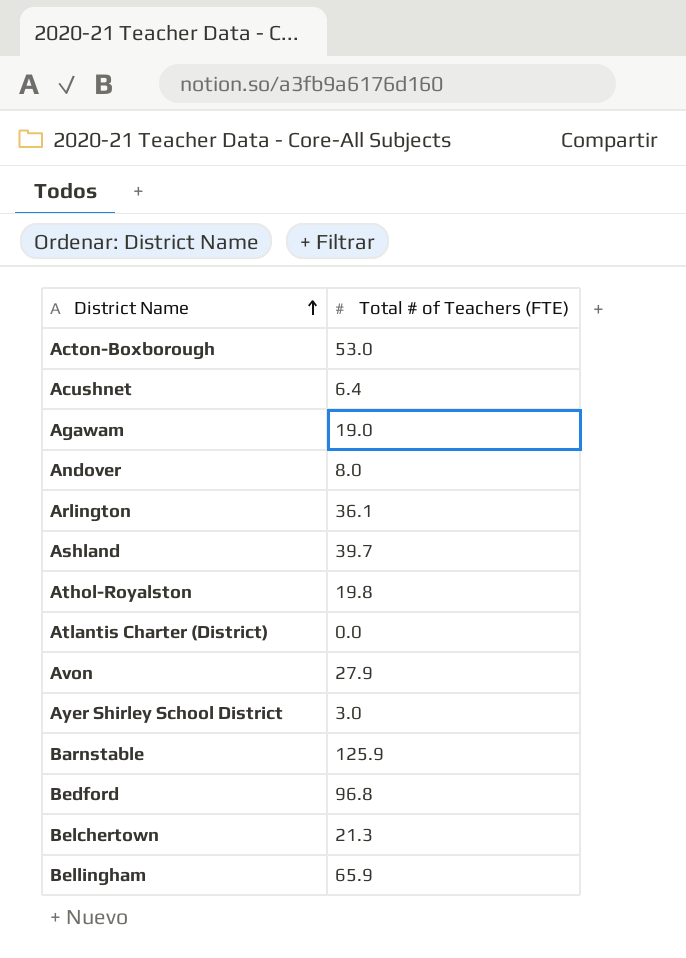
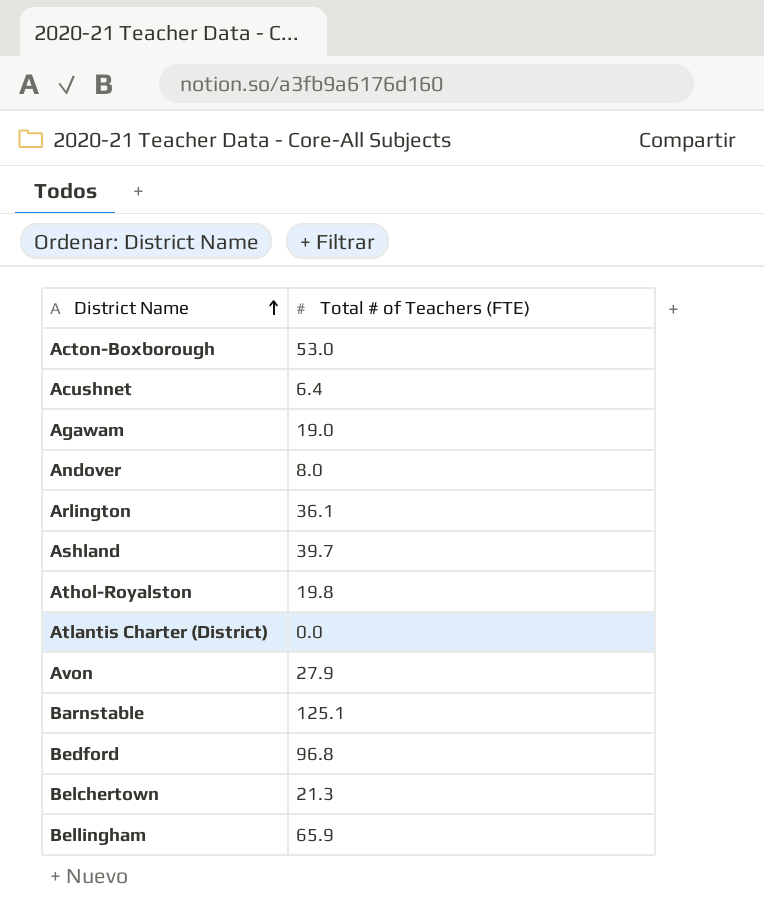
row Ayer Shirley School District: 3.0 -> none
Barnstable | Total # of Teachers (FTE): 125.9 -> 125.1

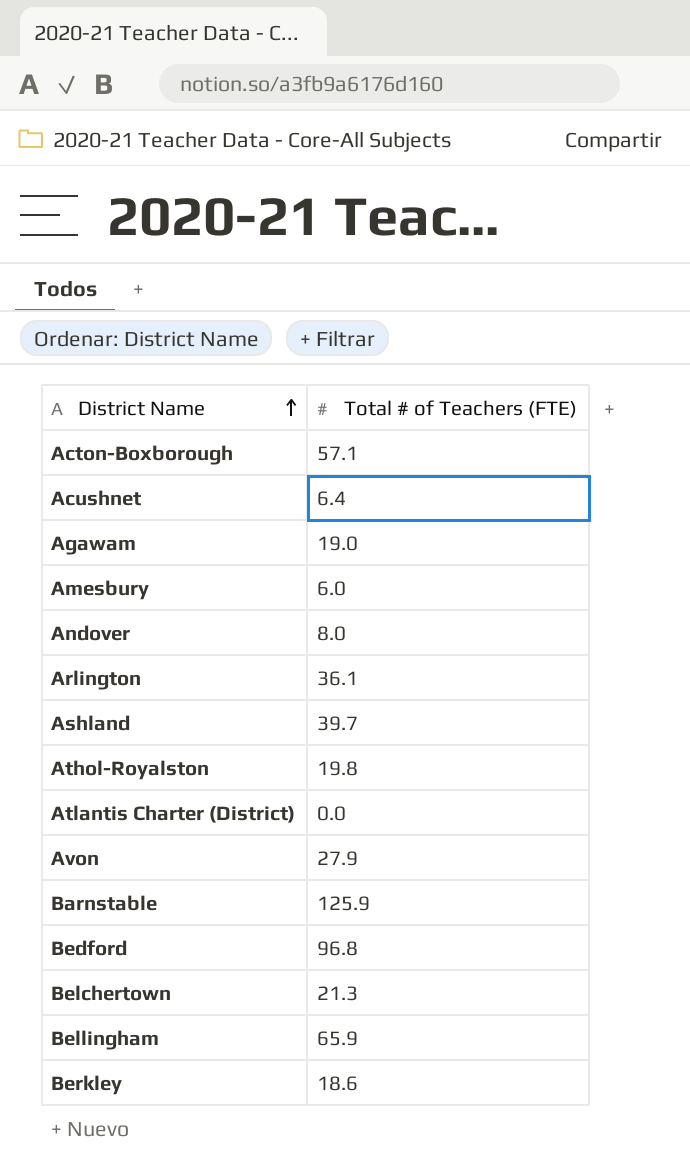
Acton-Boxborough | Total # of Teachers (FTE): 53.0 -> 57.1
row Amesbury: none -> 6.0
Barnstable | Total # of Teachers (FTE): 125.1 -> 125.9
row Berkley: none -> 18.6

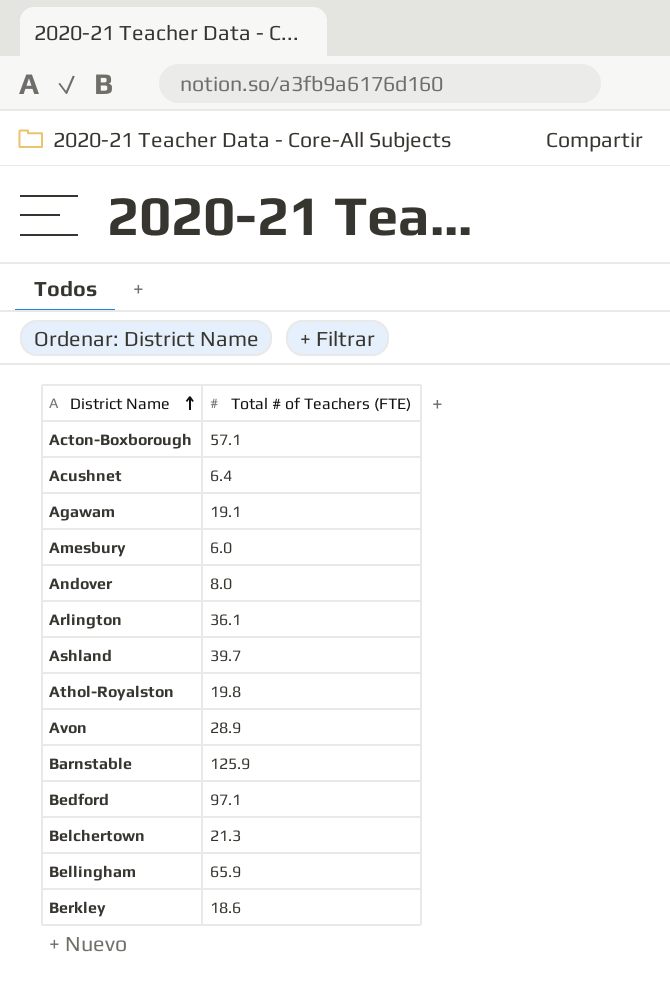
row Atlantis Charter (District): 0.0 -> none
Agawam | Total # of Teachers (FTE): 19.0 -> 19.1
Avon | Total # of Teachers (FTE): 27.9 -> 28.9
Bedford | Total # of Teachers (FTE): 96.8 -> 97.1

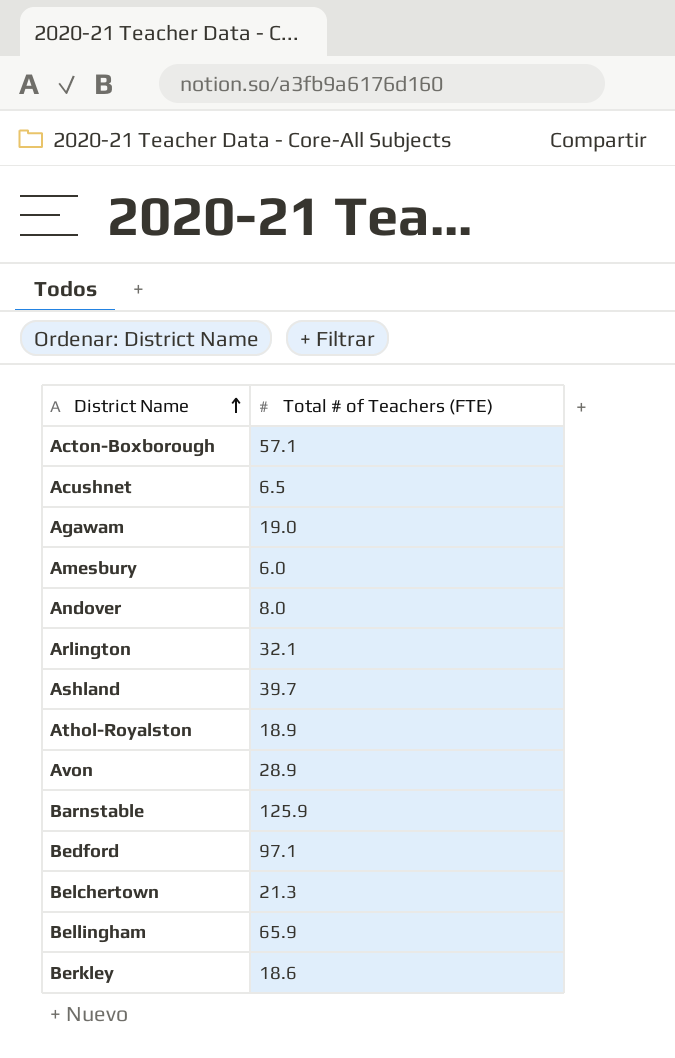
Acushnet | Total # of Teachers (FTE): 6.4 -> 6.5
Agawam | Total # of Teachers (FTE): 19.1 -> 19.0
Arlington | Total # of Teachers (FTE): 36.1 -> 32.1
Athol-Royalston | Total # of Teachers (FTE): 19.8 -> 18.9

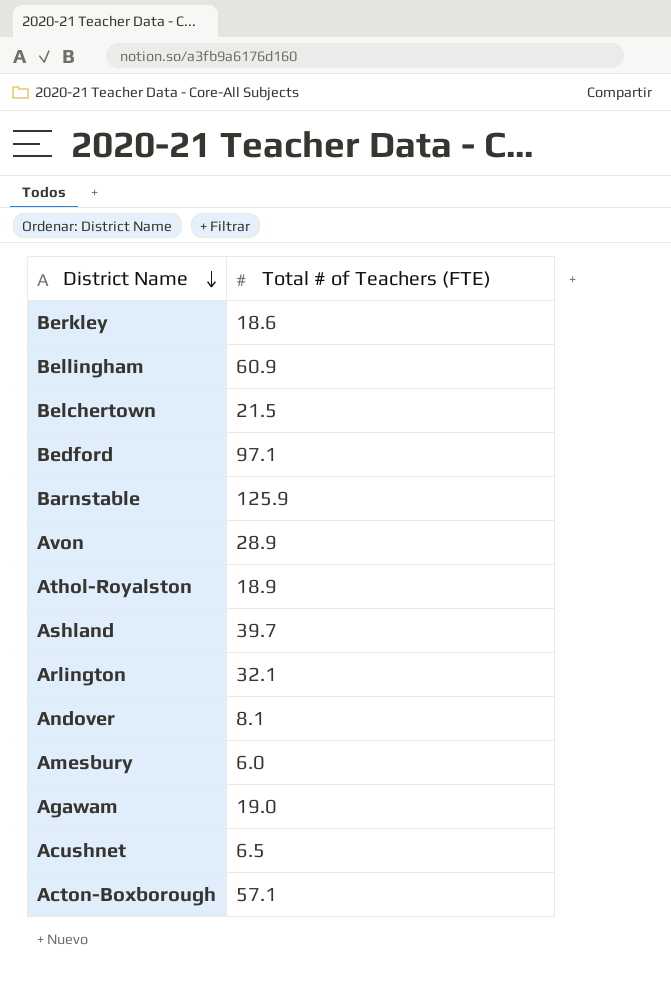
row order: District Name ascending -> District Name descending
Bellingham | Total # of Teachers (FTE): 65.9 -> 60.9
Belchertown | Total # of Teachers (FTE): 21.3 -> 21.5
Andover | Total # of Teachers (FTE): 8.0 -> 8.1

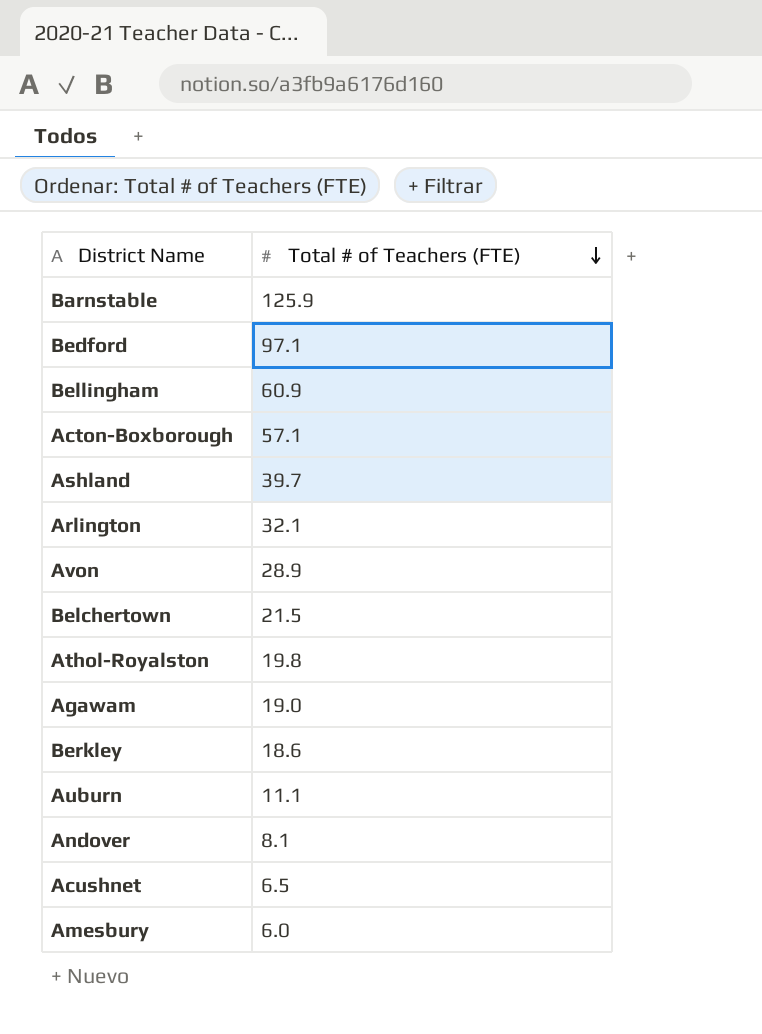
row order: District Name descending -> Total # of Teachers (FTE) descending
Athol-Royalston | Total # of Teachers (FTE): 18.9 -> 19.8
row Auburn: none -> 11.1

